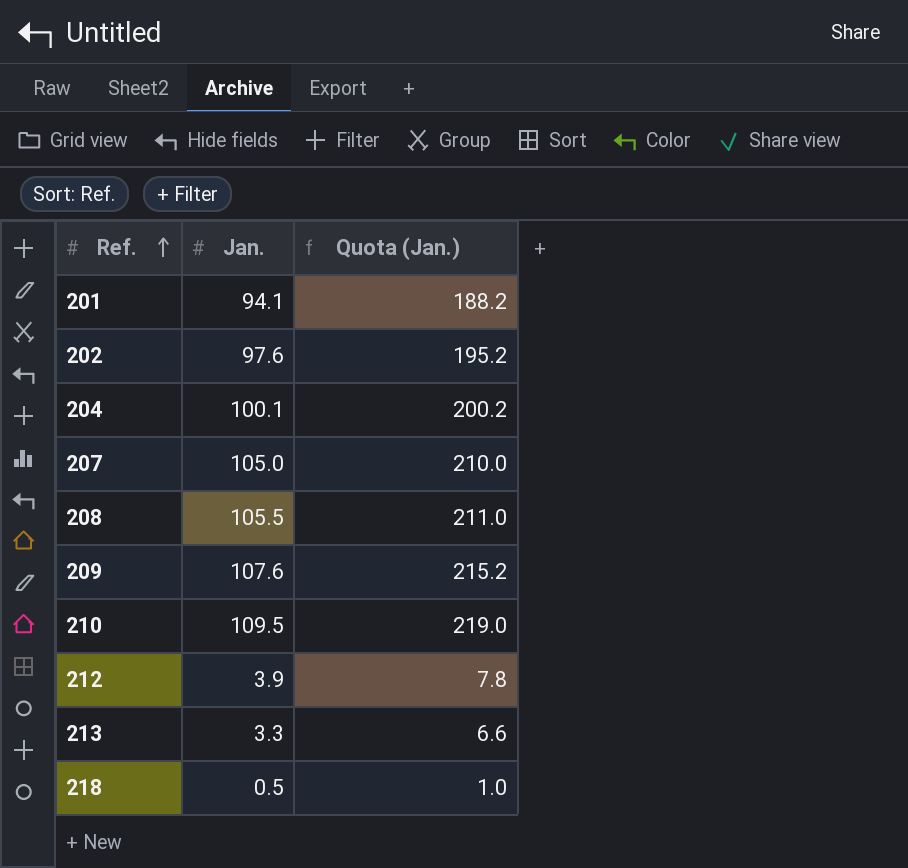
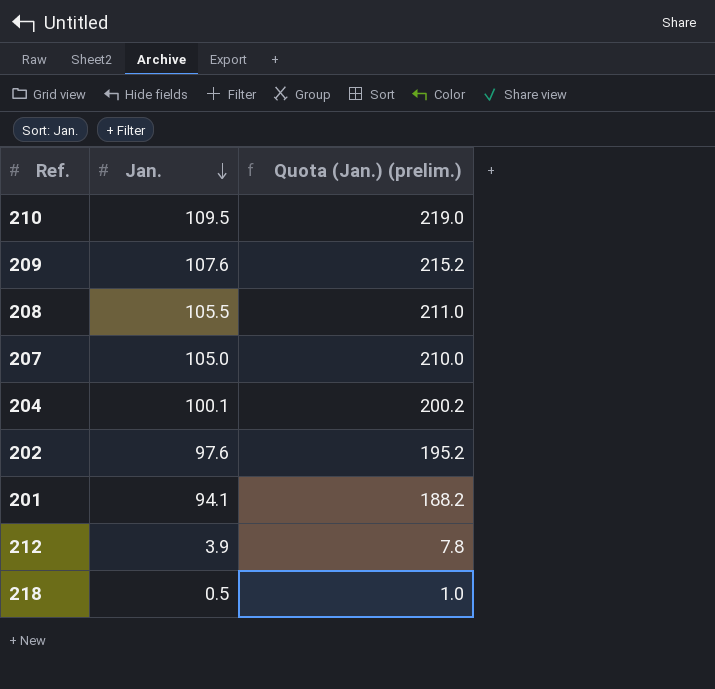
row order: Ref. ascending -> Jan. descending
column name: Quota (Jan.) -> Quota (Jan.) (prelim.)
row 213: 3.3 | 6.6 -> none

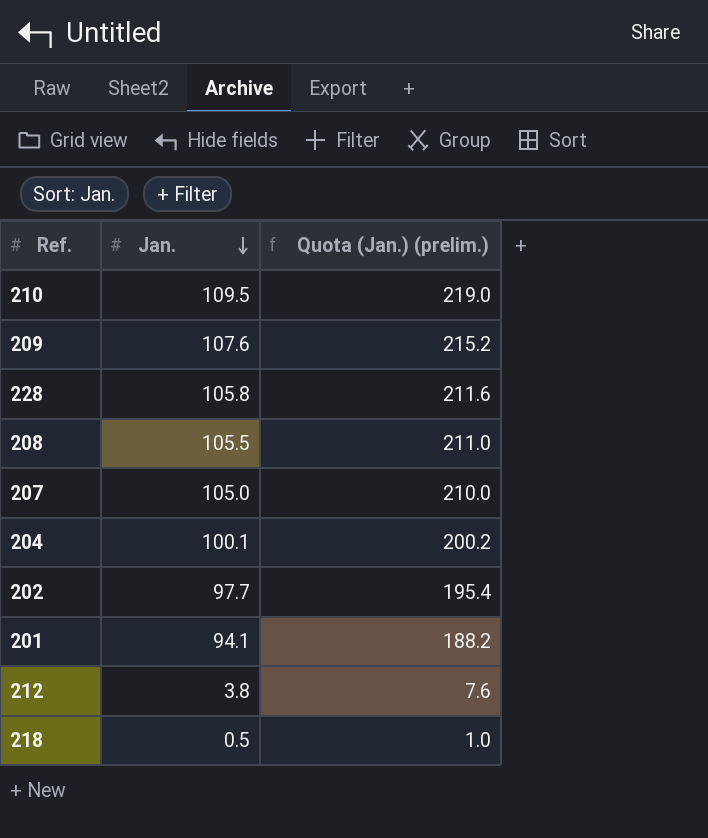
row 228: none -> 105.8 | 211.6
202 | Jan.: 97.6 -> 97.7
202 | Quota (Jan.) (prelim.): 195.2 -> 195.4
212 | Jan.: 3.9 -> 3.8
212 | Quota (Jan.) (prelim.): 7.8 -> 7.6

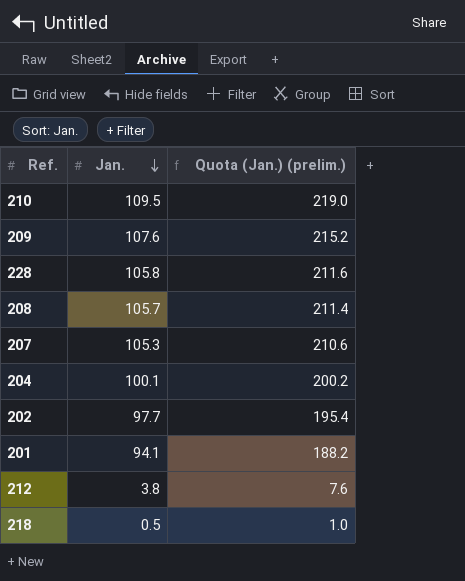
208 | Jan.: 105.5 -> 105.7
208 | Quota (Jan.) (prelim.): 211.0 -> 211.4
207 | Jan.: 105.0 -> 105.3
207 | Quota (Jan.) (prelim.): 210.0 -> 210.6

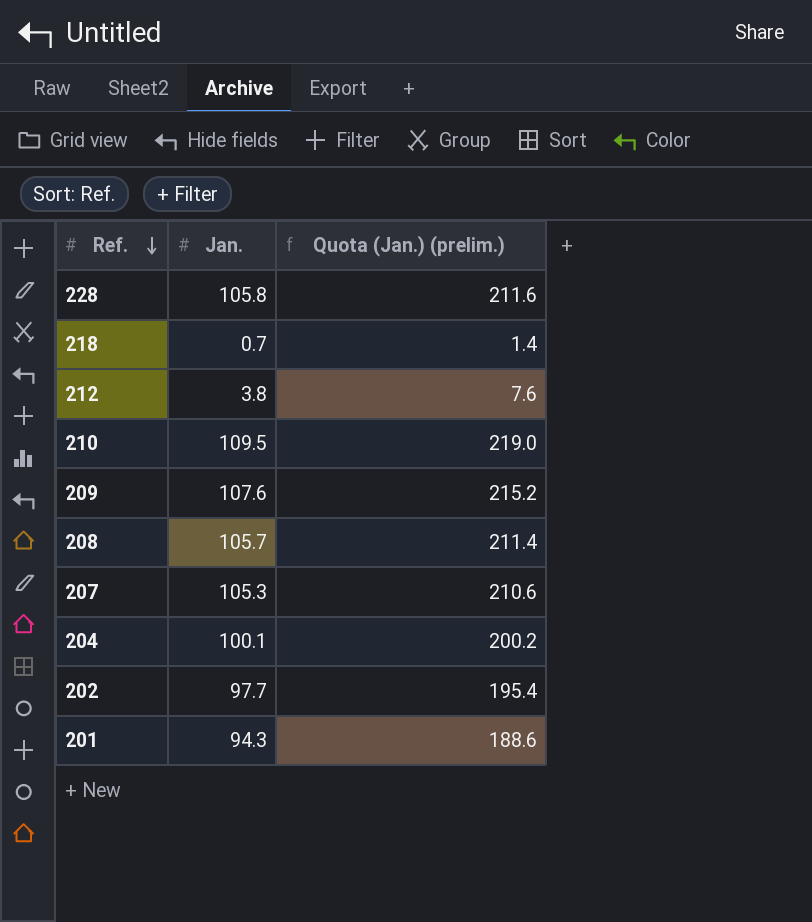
row order: Jan. descending -> Ref. descending
218 | Jan.: 0.5 -> 0.7
218 | Quota (Jan.) (prelim.): 1.0 -> 1.4
201 | Jan.: 94.1 -> 94.3
201 | Quota (Jan.) (prelim.): 188.2 -> 188.6

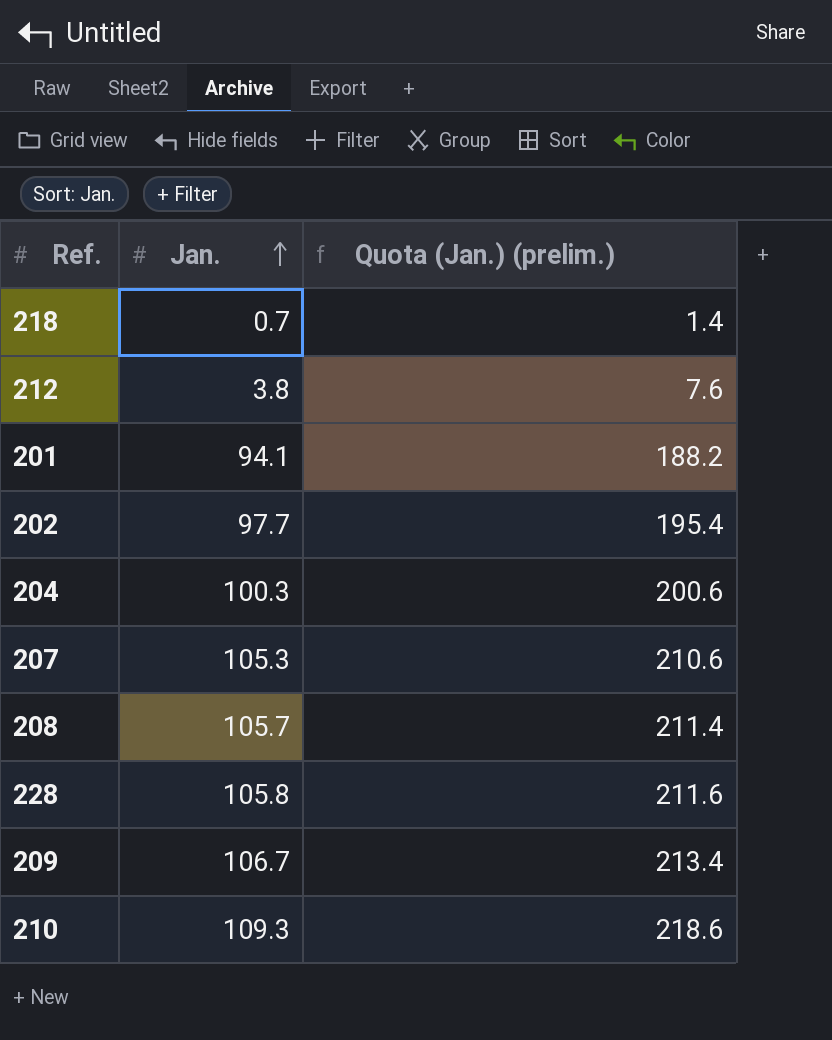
row order: Ref. descending -> Jan. ascending
201 | Jan.: 94.3 -> 94.1
201 | Quota (Jan.) (prelim.): 188.6 -> 188.2
204 | Jan.: 100.1 -> 100.3
204 | Quota (Jan.) (prelim.): 200.2 -> 200.6
209 | Jan.: 107.6 -> 106.7
209 | Quota (Jan.) (prelim.): 215.2 -> 213.4
210 | Jan.: 109.5 -> 109.3
210 | Quota (Jan.) (prelim.): 219.0 -> 218.6

